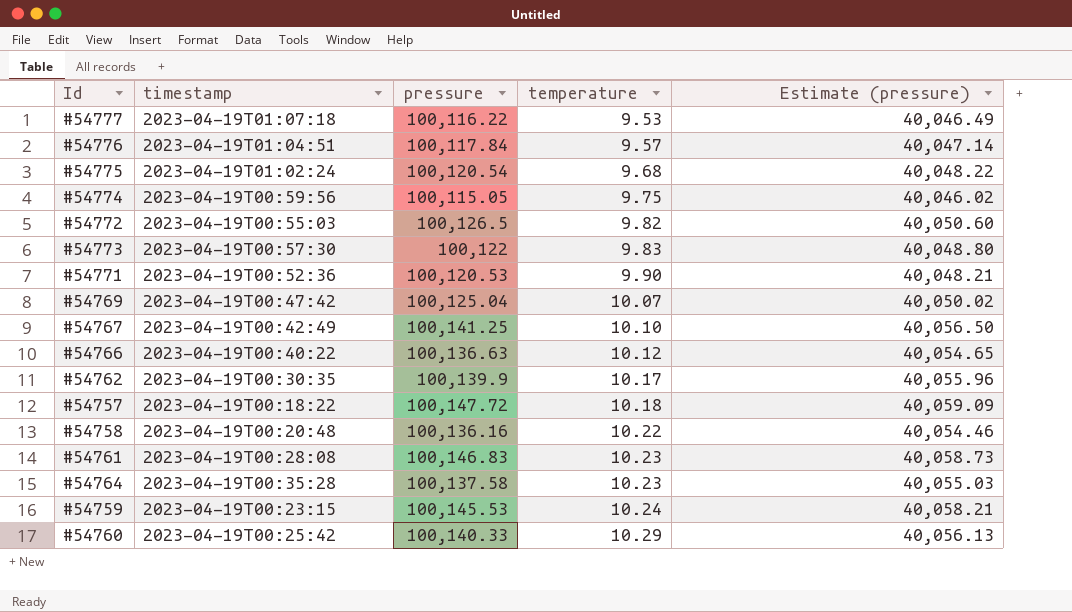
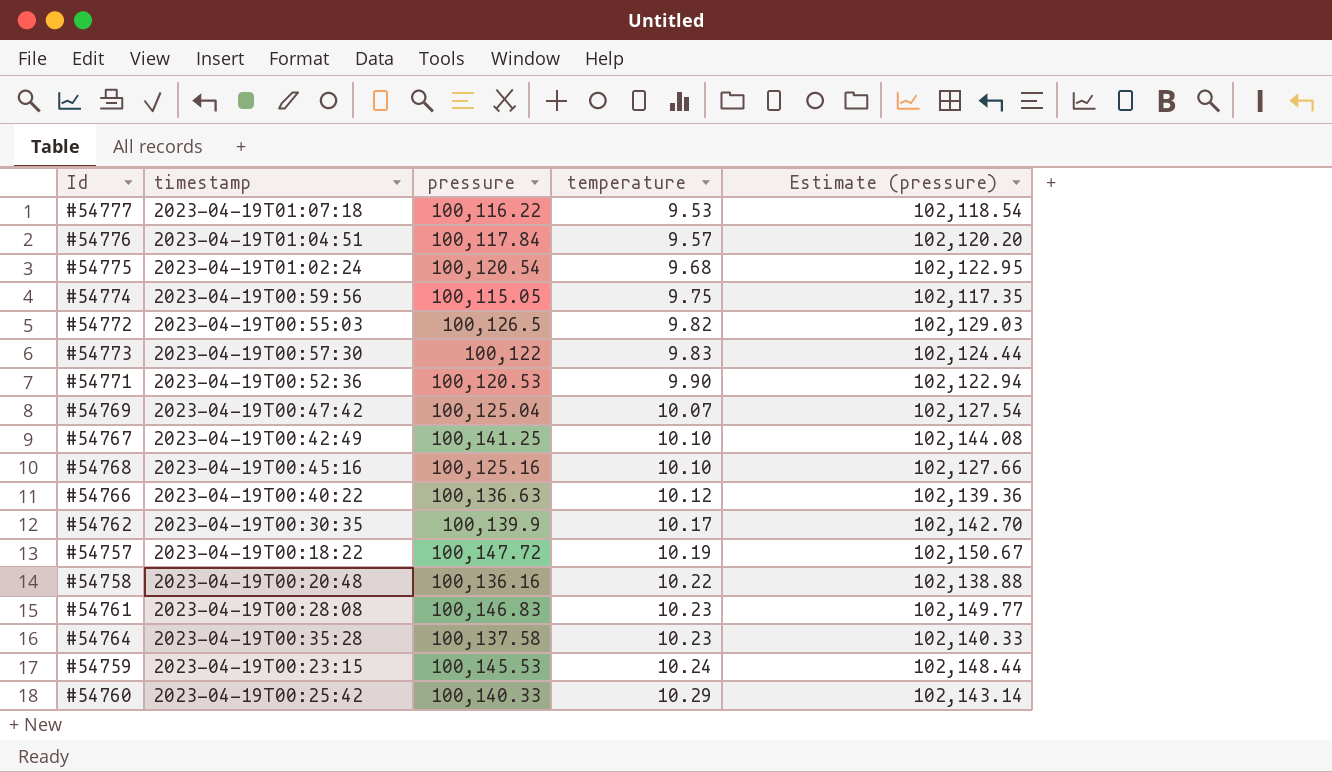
column Estimate (pressure) | formula: [pressure] * 0.4 -> [pressure] * 1.02
row #54768: none -> 2023-04-19T00:45:16 | 100,125.16 | 10.10 | 102,127.66
#54757 | temperature: 10.18 -> 10.19

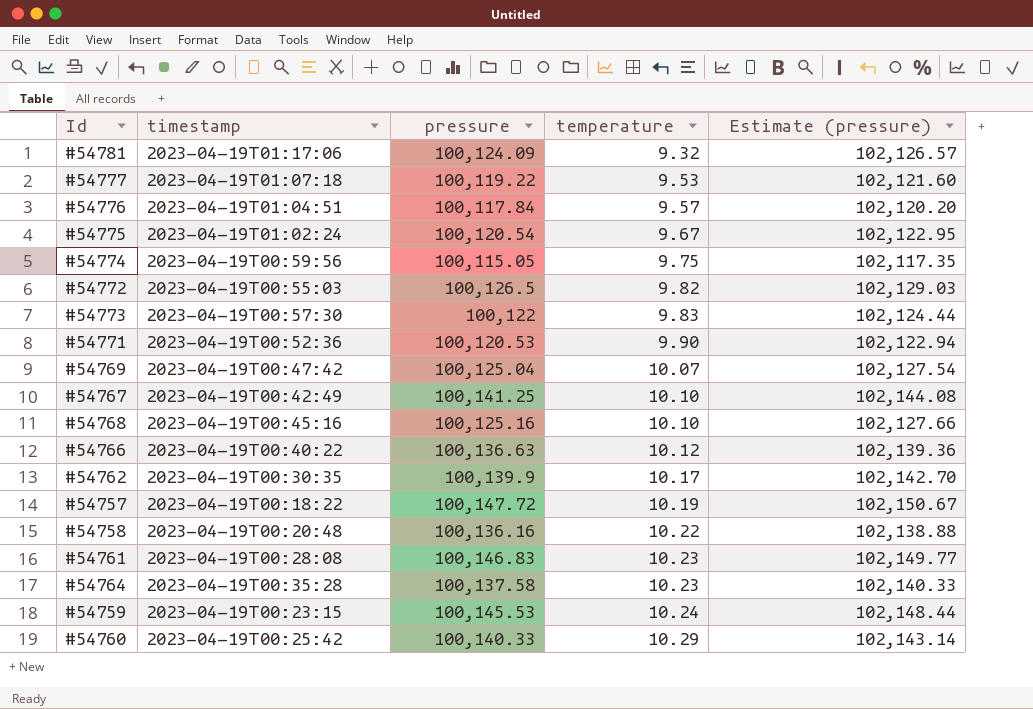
row #54781: none -> 2023-04-19T01:17:06 | 100,124.09 | 9.32 | 102,126.57
#54777 | pressure: 100,116.22 -> 100,119.22
#54777 | Estimate (pressure): 102,118.54 -> 102,121.60
#54775 | temperature: 9.68 -> 9.67

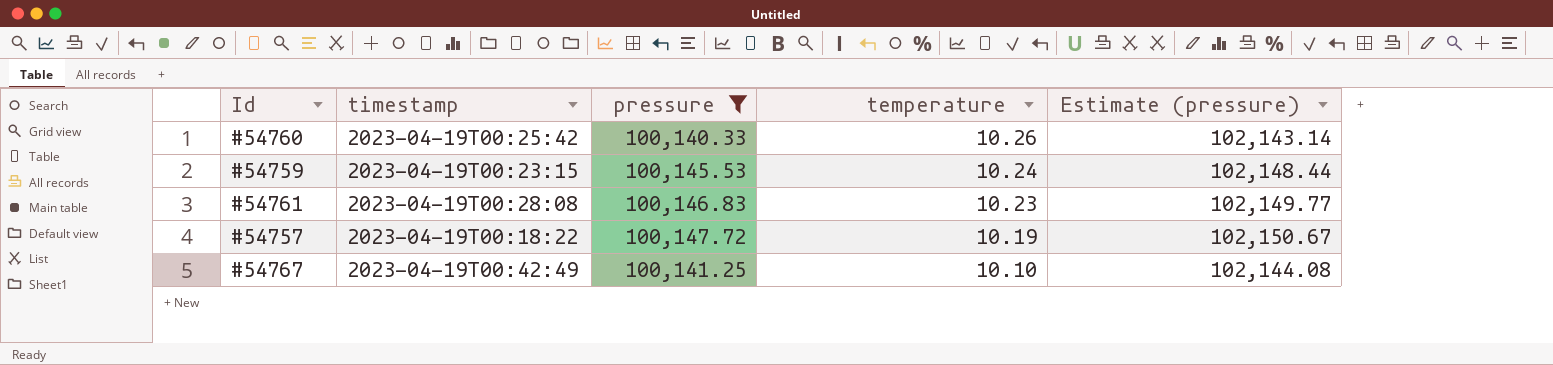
filter: none -> pressure >= 100,140.33
row order: temperature ascending -> temperature descending
#54760 | temperature: 10.29 -> 10.26

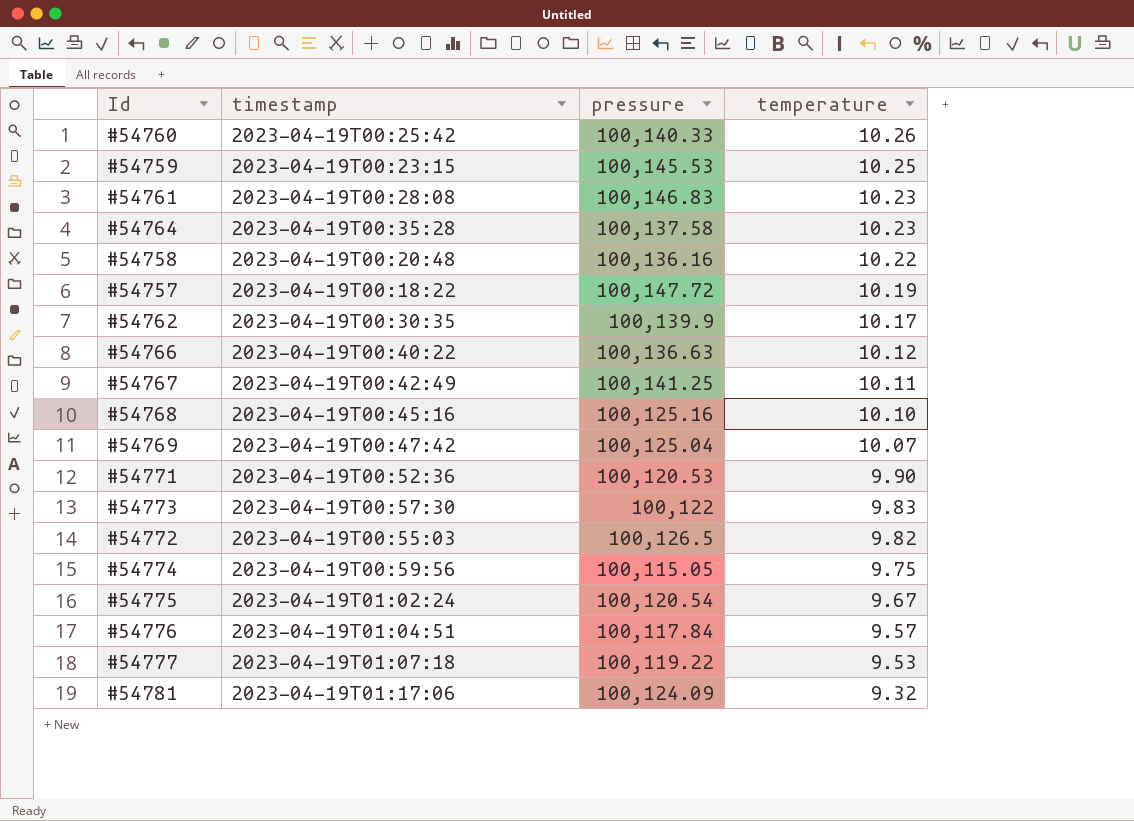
filter: pressure >= 100,140.33 -> none
column Estimate (pressure) | formula: [pressure] * 1.02 -> none
#54759 | temperature: 10.24 -> 10.25
#54767 | temperature: 10.10 -> 10.11

